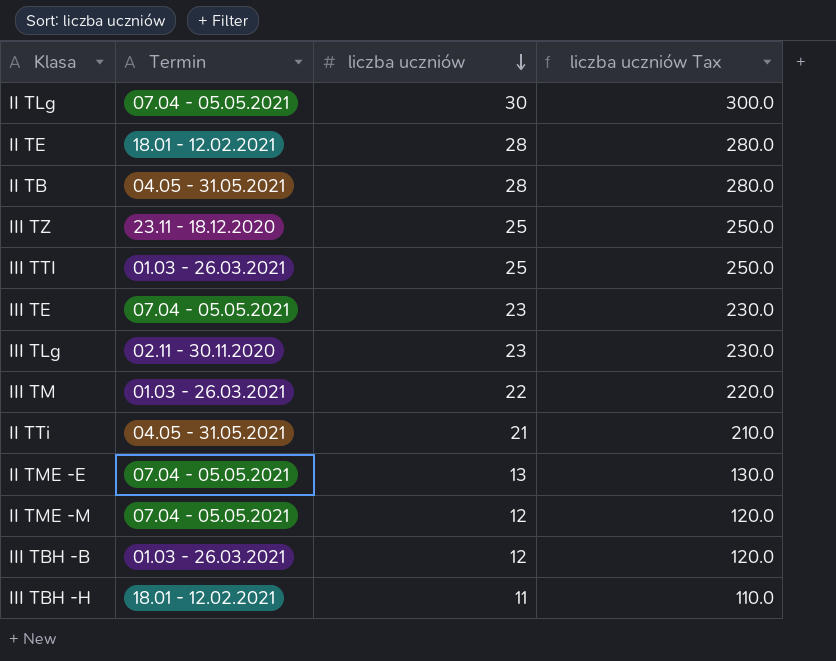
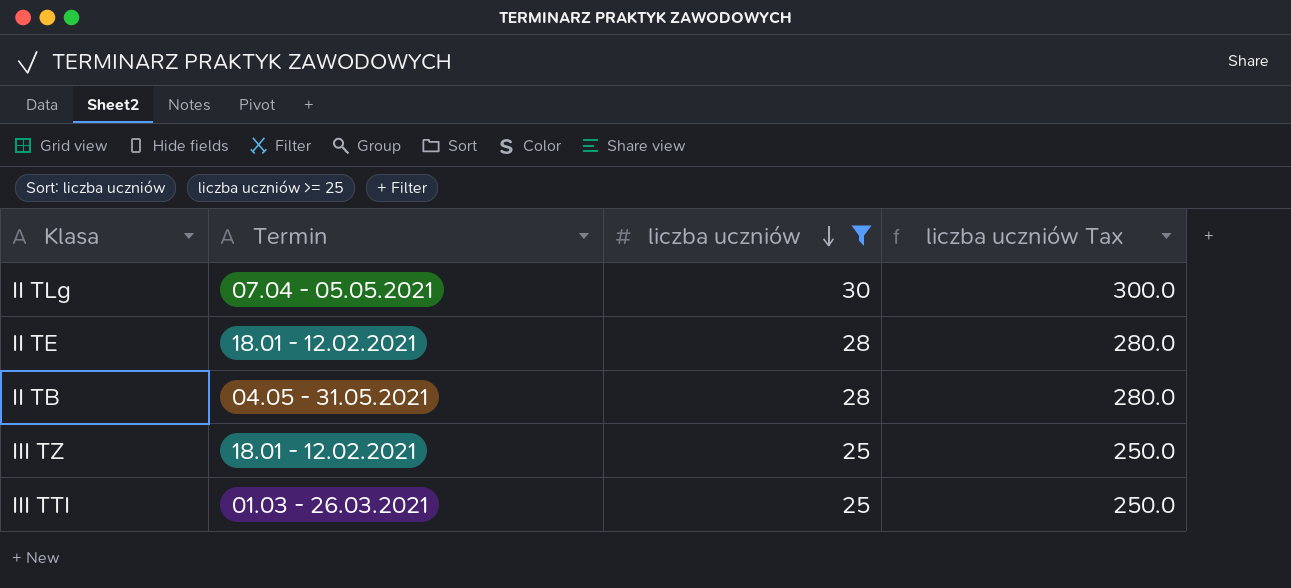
filter: none -> liczba uczniów >= 25
III TZ | Termin: 23.11 - 18.12.2020 -> 18.01 - 12.02.2021

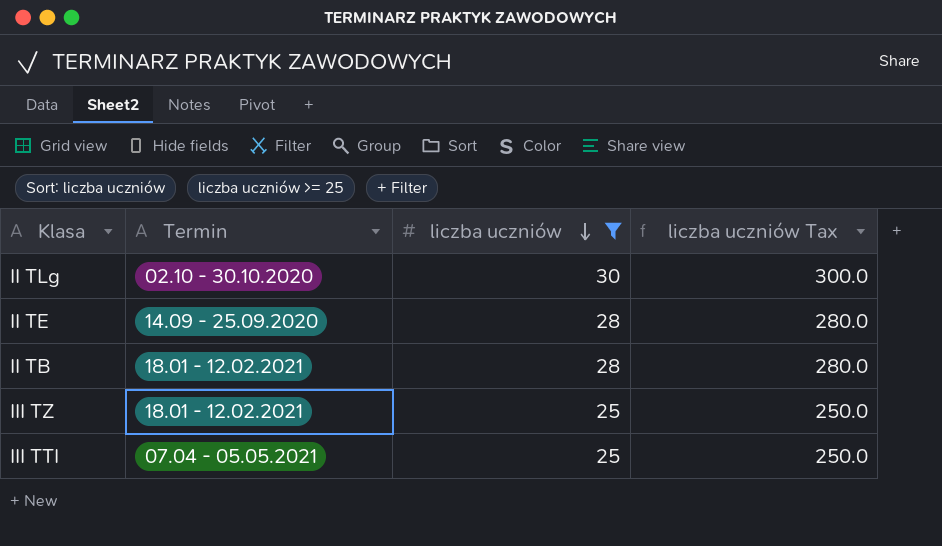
II TLg | Termin: 07.04 - 05.05.2021 -> 02.10 - 30.10.2020
II TE | Termin: 18.01 - 12.02.2021 -> 14.09 - 25.09.2020
II TB | Termin: 04.05 - 31.05.2021 -> 18.01 - 12.02.2021
III TTI | Termin: 01.03 - 26.03.2021 -> 07.04 - 05.05.2021

